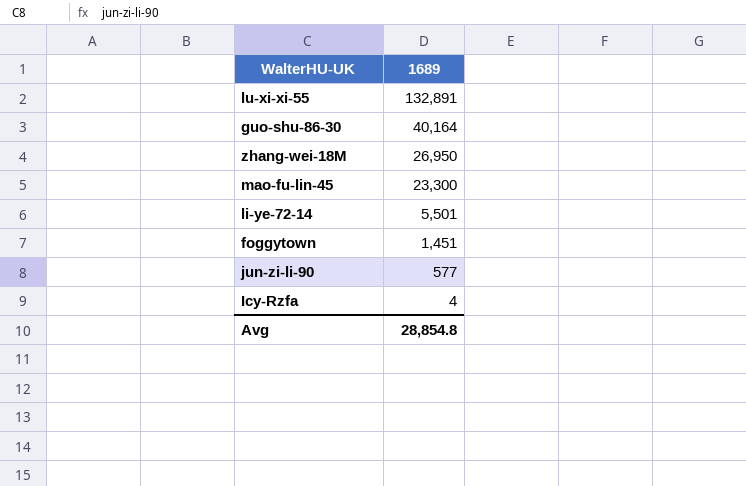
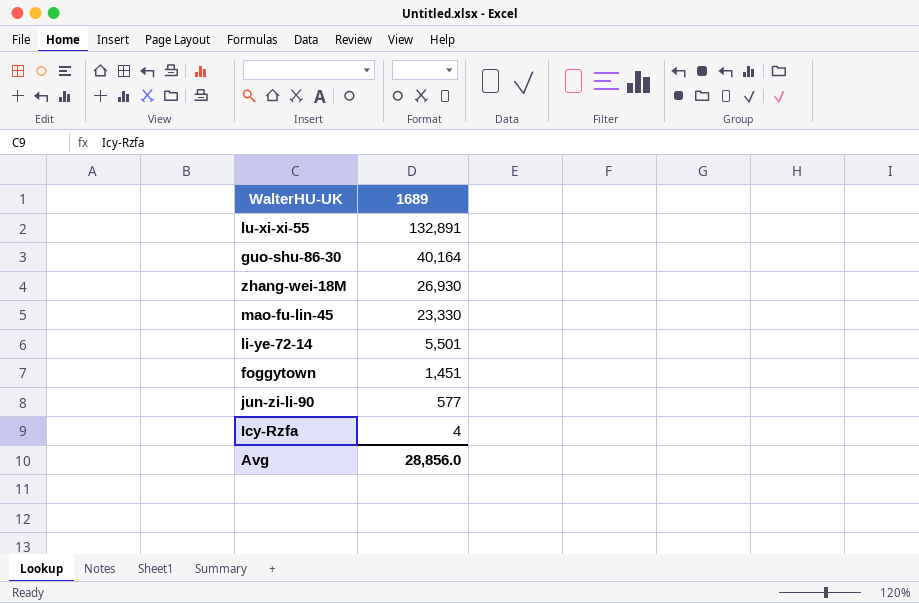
zhang-wei-18M | 1689: 26,950 -> 26,930
mao-fu-lin-45 | 1689: 23,300 -> 23,330
Avg | 1689: 28,854.8 -> 28,856.0

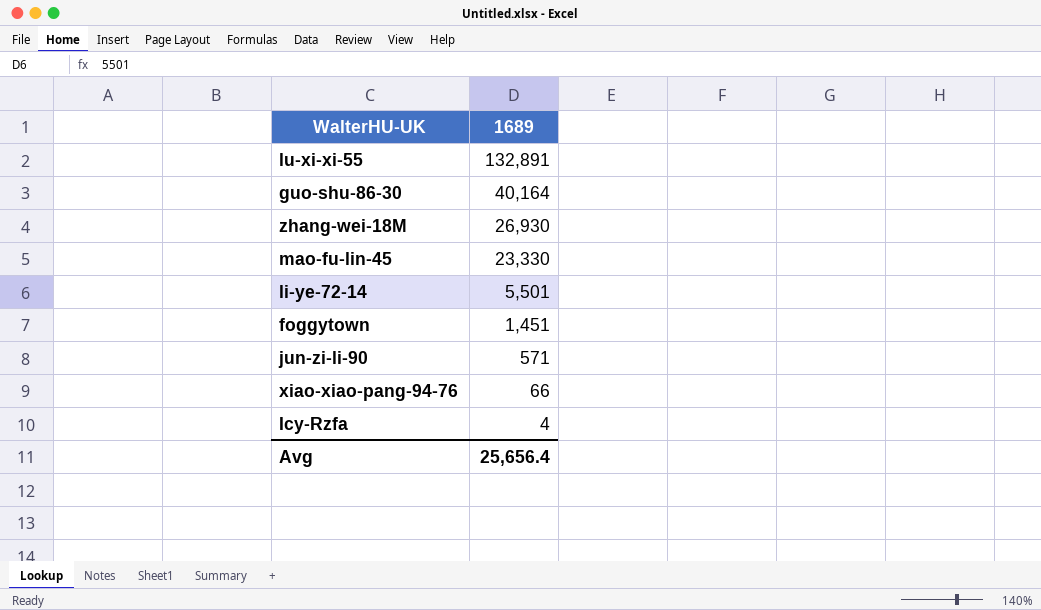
jun-zi-li-90 | 1689: 577 -> 571
row xiao-xiao-pang-94-76: none -> 66
Avg | 1689: 28,856.0 -> 25,656.4

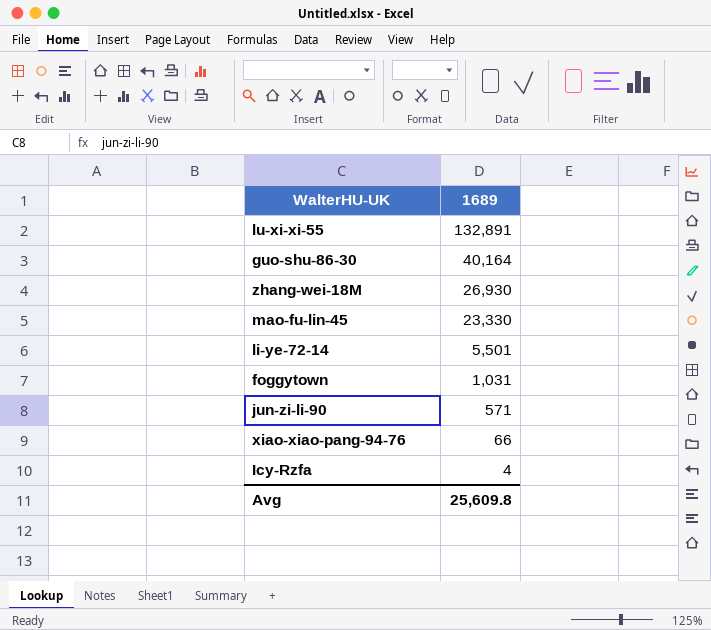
foggytown | 1689: 1,451 -> 1,031
Avg | 1689: 25,656.4 -> 25,609.8

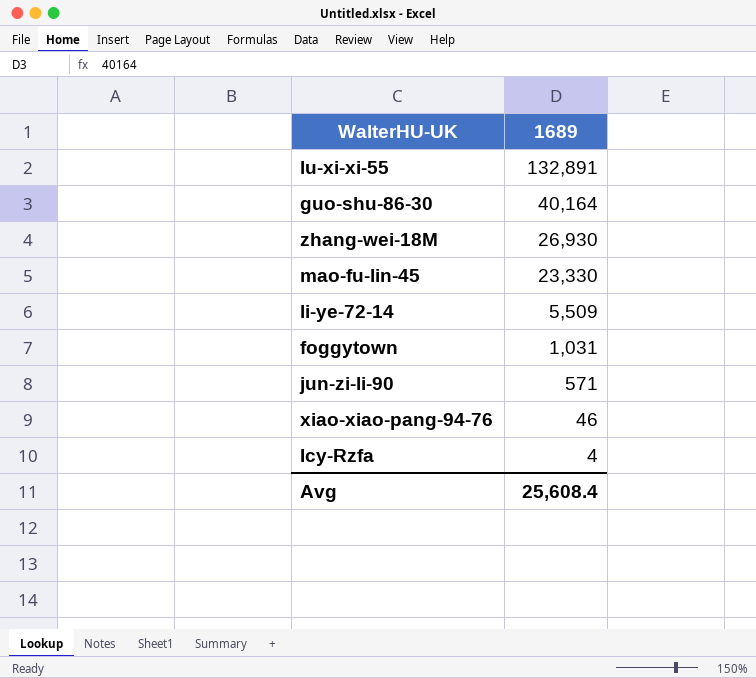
li-ye-72-14 | 1689: 5,501 -> 5,509
xiao-xiao-pang-94-76 | 1689: 66 -> 46
Avg | 1689: 25,609.8 -> 25,608.4

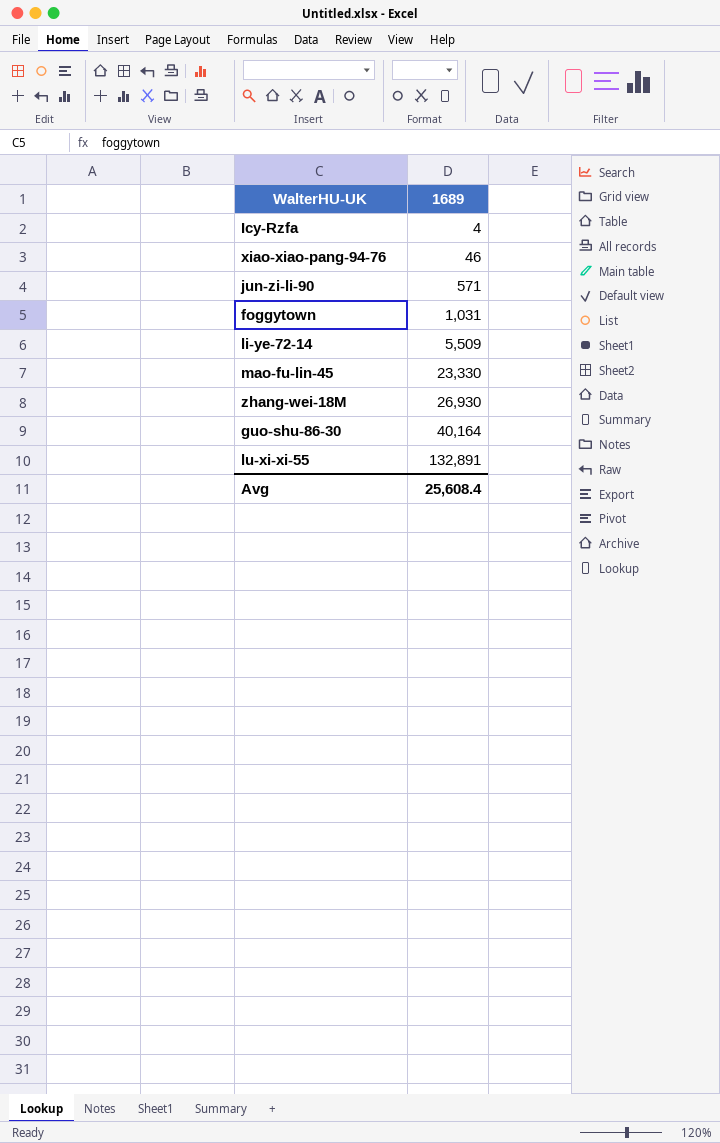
row order: 1689 descending -> 1689 ascending

